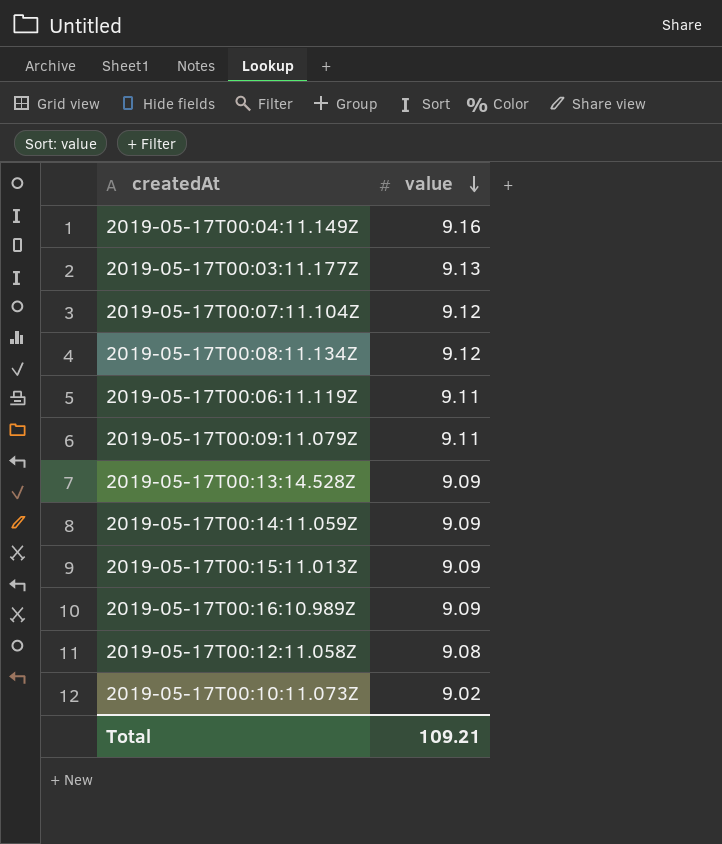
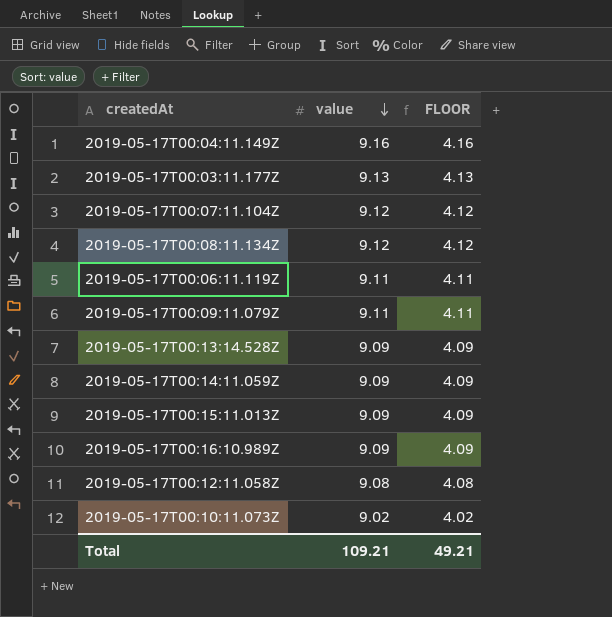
column FLOOR | formula: none -> [value] - 5

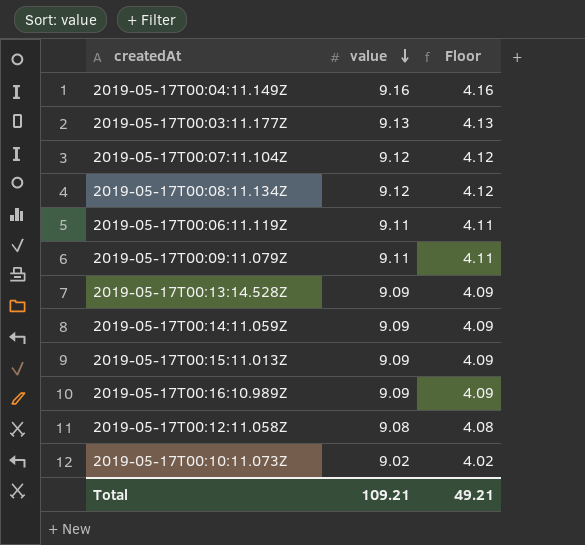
column name: FLOOR -> Floor

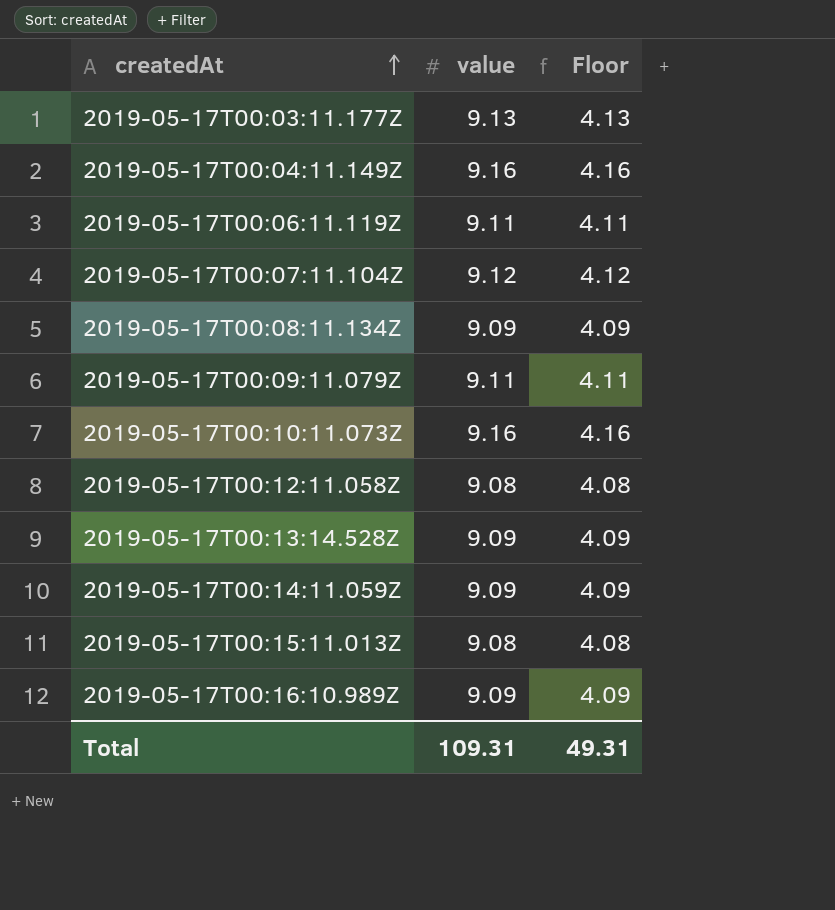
row order: value descending -> createdAt ascending
2019-05-17T00:08:11.134Z | value: 9.12 -> 9.09
2019-05-17T00:08:11.134Z | Floor: 4.12 -> 4.09
2019-05-17T00:10:11.073Z | value: 9.02 -> 9.16
2019-05-17T00:10:11.073Z | Floor: 4.02 -> 4.16
2019-05-17T00:15:11.013Z | value: 9.09 -> 9.08
2019-05-17T00:15:11.013Z | Floor: 4.09 -> 4.08
Total | value: 109.21 -> 109.31
Total | Floor: 49.21 -> 49.31

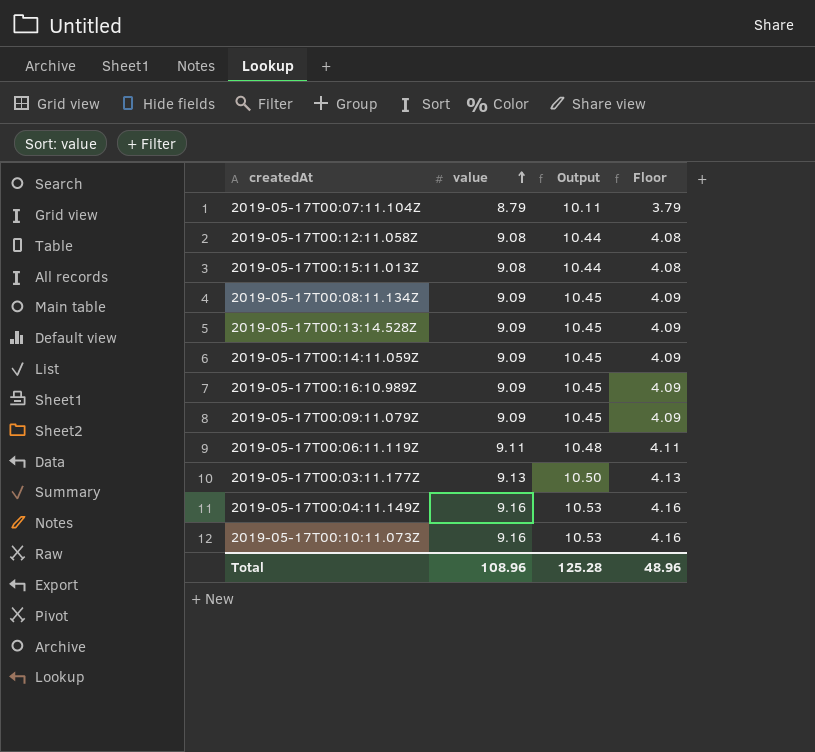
row order: createdAt ascending -> value ascending
column Output | formula: none -> [value] * 1.15
2019-05-17T00:07:11.104Z | value: 9.12 -> 8.79
2019-05-17T00:07:11.104Z | Floor: 4.12 -> 3.79
2019-05-17T00:09:11.079Z | value: 9.11 -> 9.09
2019-05-17T00:09:11.079Z | Floor: 4.11 -> 4.09
Total | value: 109.31 -> 108.96
Total | Floor: 49.31 -> 48.96

